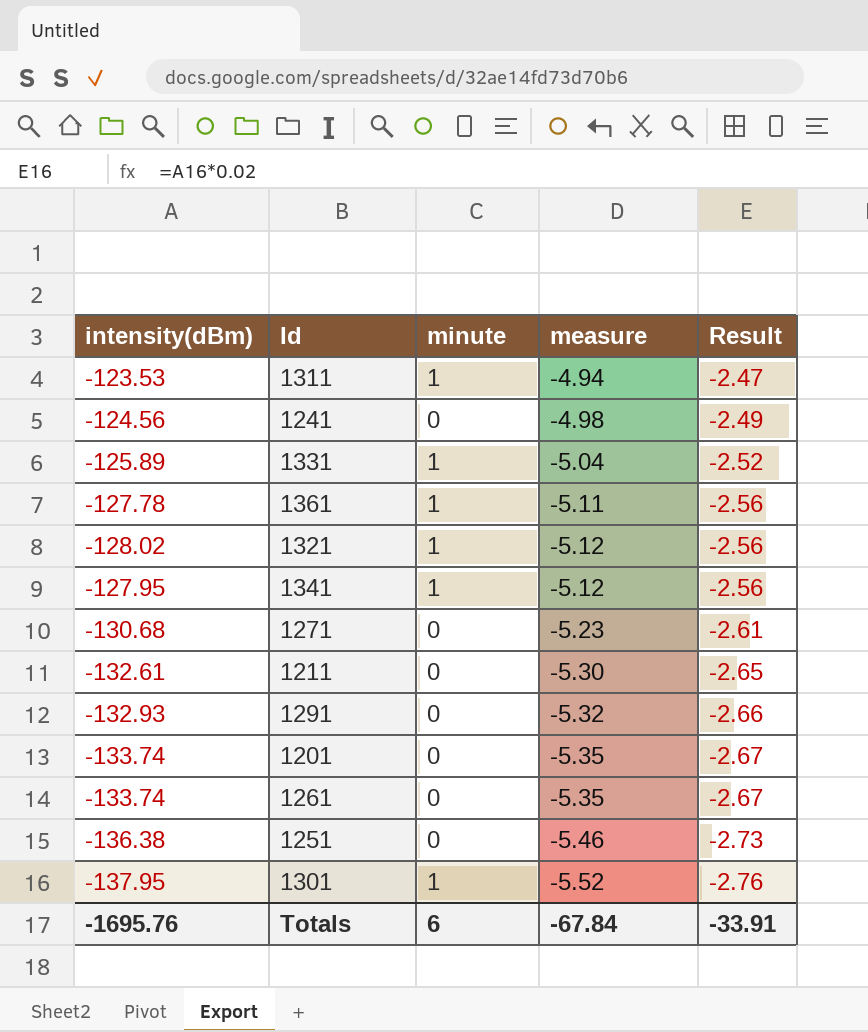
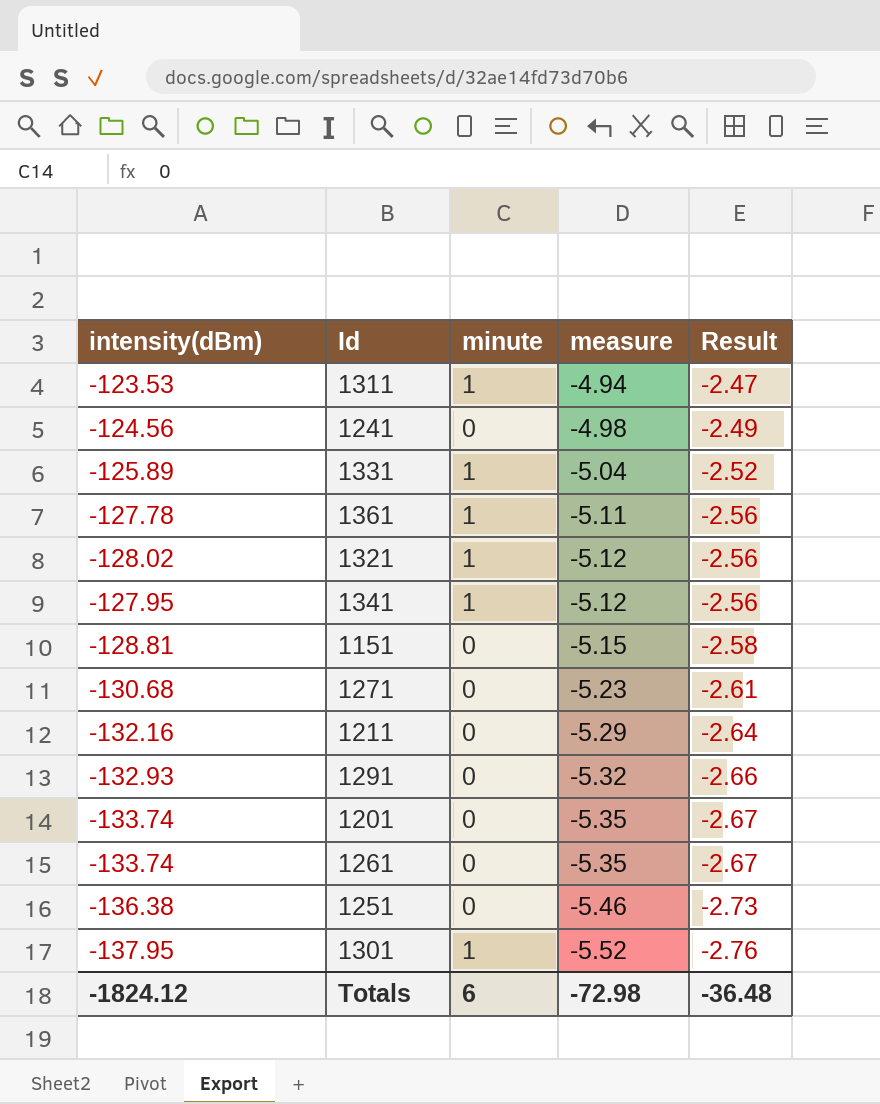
row 1151: none -> -128.81 | 0 | -5.15 | -2.58
1211 | intensity(dBm): -132.61 -> -132.16
1211 | measure: -5.30 -> -5.29
1211 | Result: -2.65 -> -2.64
Totals | intensity(dBm): -1695.76 -> -1824.12
Totals | measure: -67.84 -> -72.98
Totals | Result: -33.91 -> -36.48

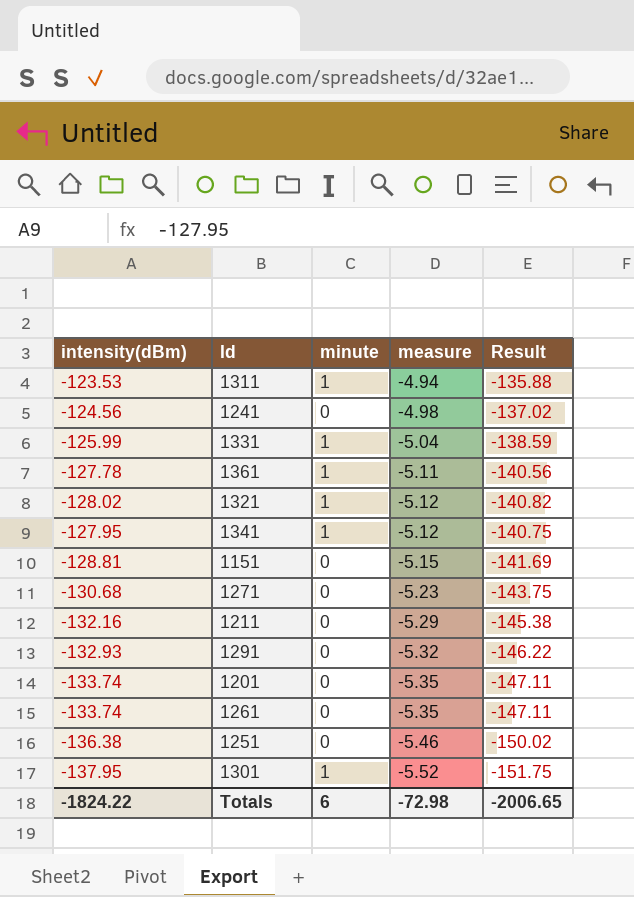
column Result | formula: [intensity(dBm)] * 0.02 -> [intensity(dBm)] * 1.1
1331 | intensity(dBm): -125.89 -> -125.99
Totals | intensity(dBm): -1824.12 -> -1824.22
Totals | Result: -36.48 -> -2006.65

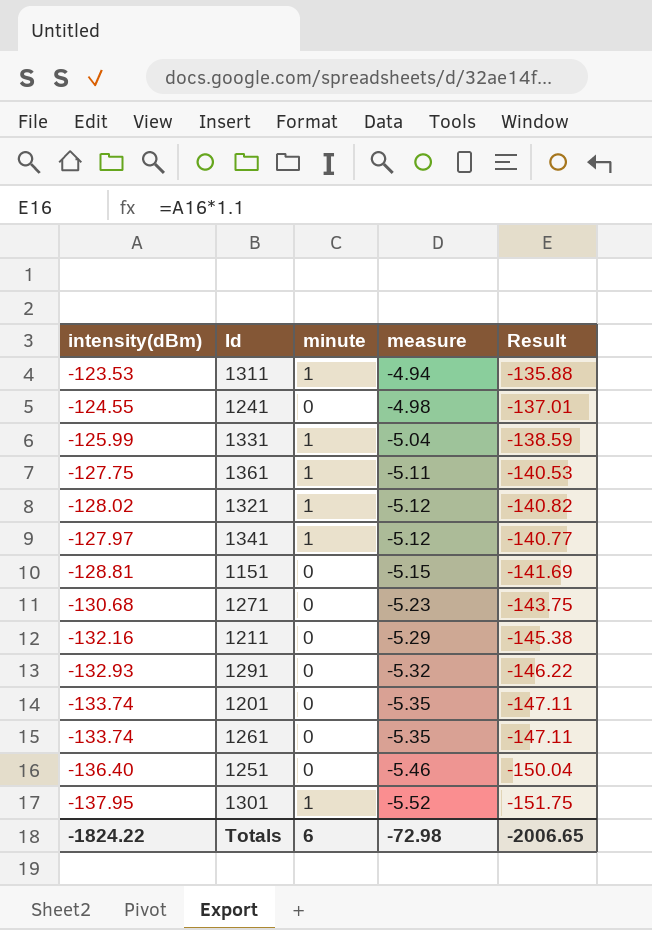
1241 | intensity(dBm): -124.56 -> -124.55
1241 | Result: -137.02 -> -137.01
1361 | intensity(dBm): -127.78 -> -127.75
1361 | Result: -140.56 -> -140.53
1341 | intensity(dBm): -127.95 -> -127.97
1341 | Result: -140.75 -> -140.77
1251 | intensity(dBm): -136.38 -> -136.40
1251 | Result: -150.02 -> -150.04

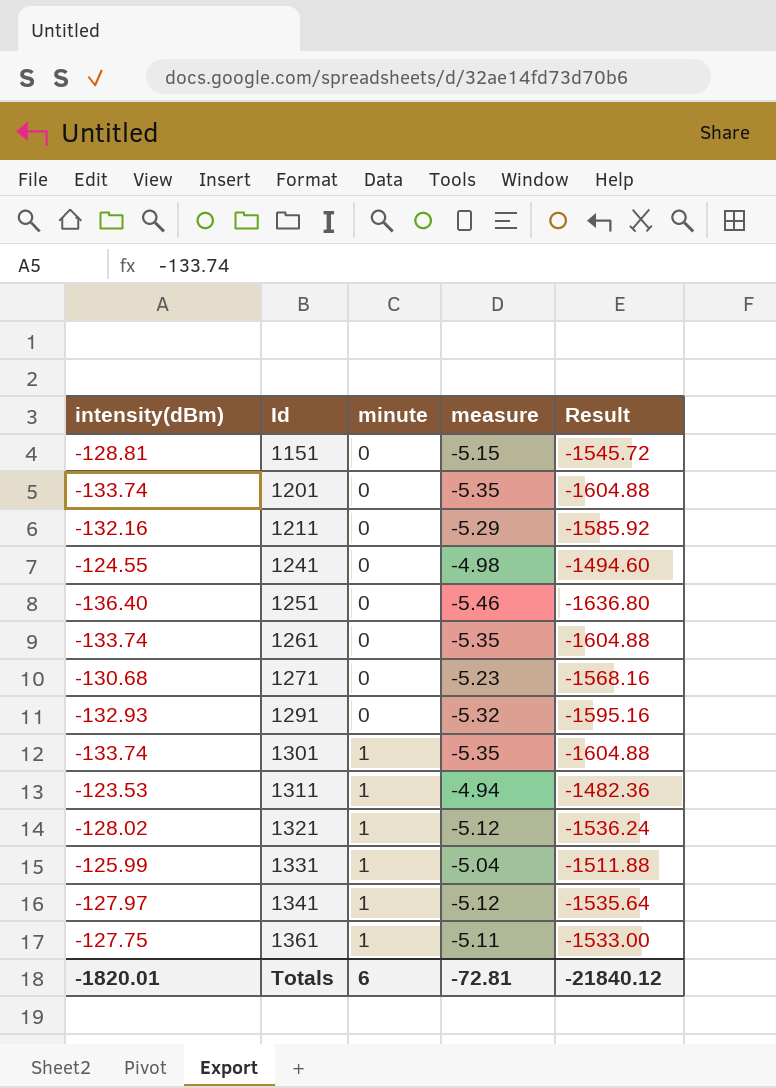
row order: measure descending -> Id ascending
column Result | formula: [intensity(dBm)] * 1.1 -> [intensity(dBm)] * 12
1301 | intensity(dBm): -137.95 -> -133.74
1301 | measure: -5.52 -> -5.35
Totals | intensity(dBm): -1824.22 -> -1820.01
Totals | measure: -72.98 -> -72.81
Totals | Result: -2006.65 -> -21840.12

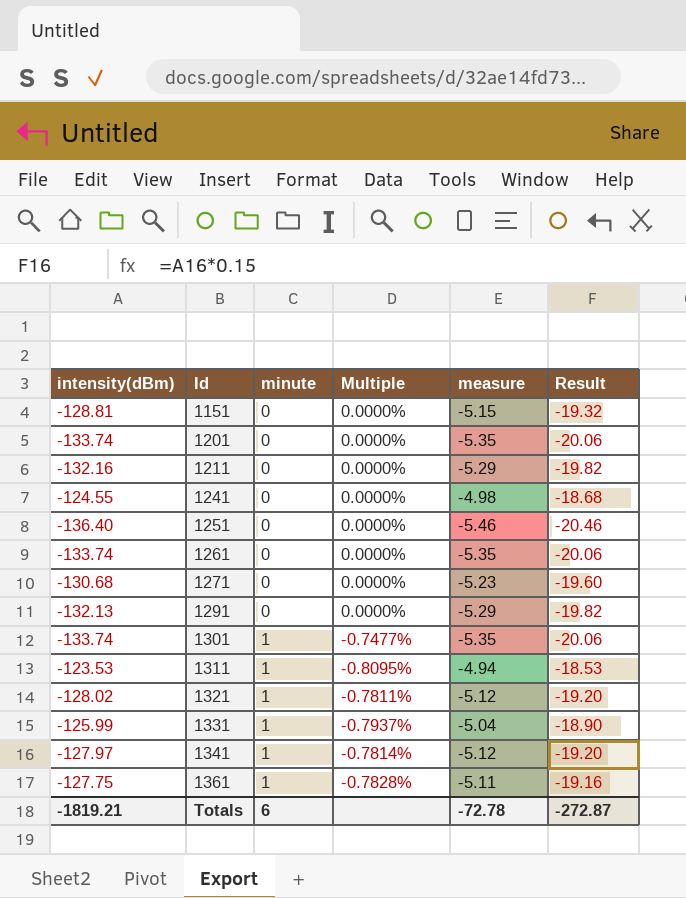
column Multiple | formula: none -> [minute] / [intensity(dBm)]
column Result | formula: [intensity(dBm)] * 12 -> [intensity(dBm)] * 0.15
1291 | intensity(dBm): -132.93 -> -132.13
1291 | measure: -5.32 -> -5.29
Totals | intensity(dBm): -1820.01 -> -1819.21
Totals | measure: -72.81 -> -72.78
Totals | Result: -21840.12 -> -272.87

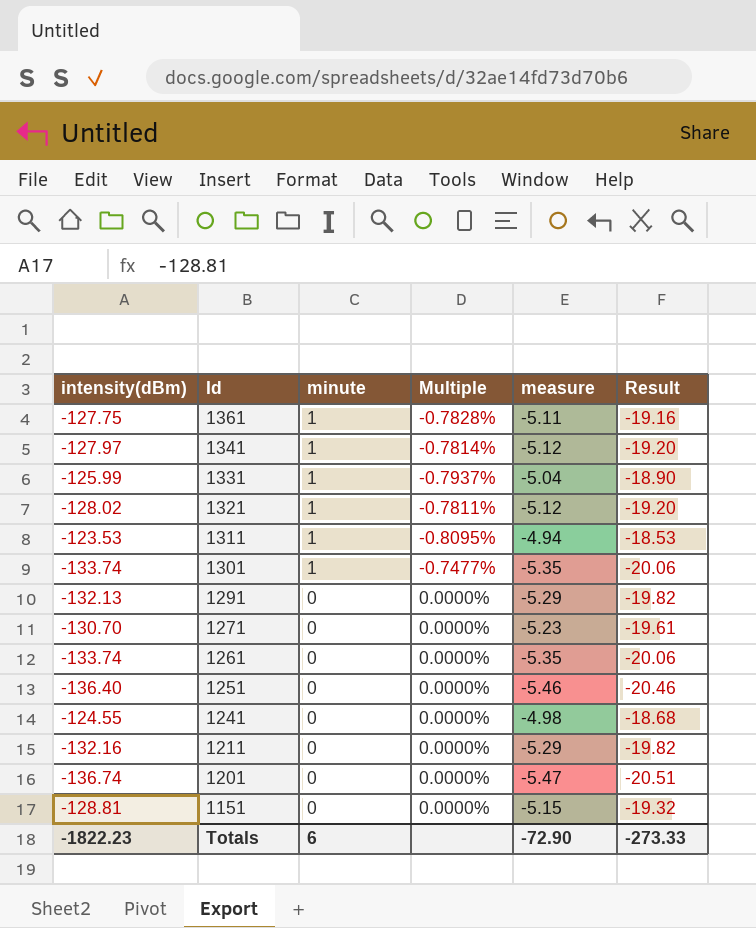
row order: Id ascending -> Id descending
1271 | intensity(dBm): -130.68 -> -130.70
1271 | Result: -19.60 -> -19.61
1201 | intensity(dBm): -133.74 -> -136.74
1201 | measure: -5.35 -> -5.47
1201 | Result: -20.06 -> -20.51
Totals | intensity(dBm): -1819.21 -> -1822.23
Totals | measure: -72.78 -> -72.90
Totals | Result: -272.87 -> -273.33

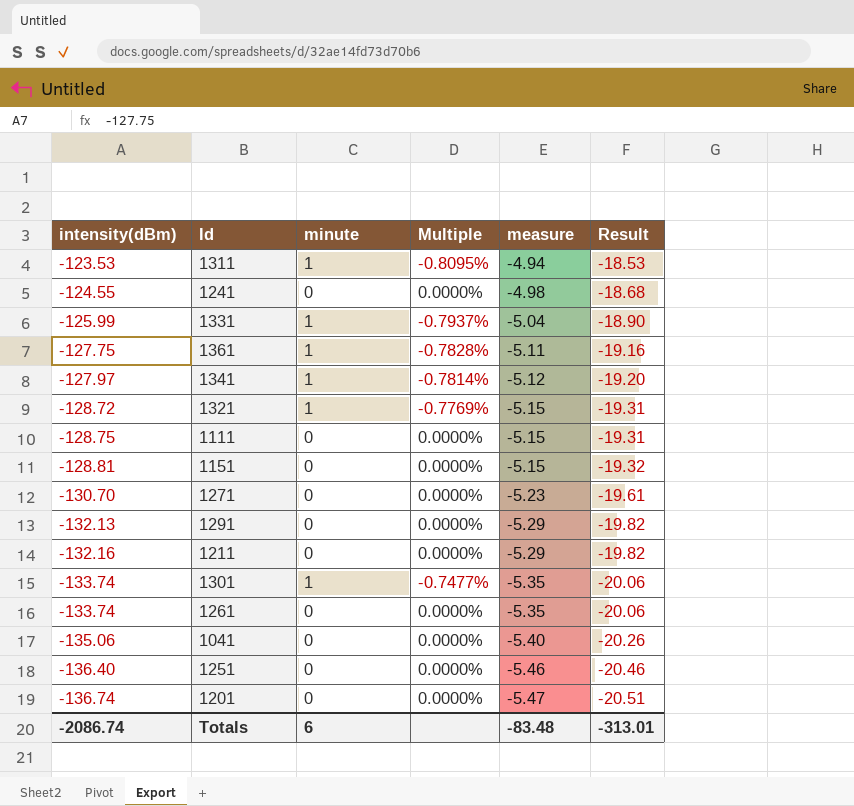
row order: Id descending -> intensity(dBm) descending
1321 | intensity(dBm): -128.02 -> -128.72
1321 | Multiple: -0.7811% -> -0.7769%
1321 | measure: -5.12 -> -5.15
1321 | Result: -19.20 -> -19.31
row 1111: none -> -128.75 | 0 | 0.0000% | -5.15 | -19.31
row 1041: none -> -135.06 | 0 | 0.0000% | -5.40 | -20.26
Totals | intensity(dBm): -1822.23 -> -2086.74
Totals | measure: -72.90 -> -83.48
Totals | Result: -273.33 -> -313.01

